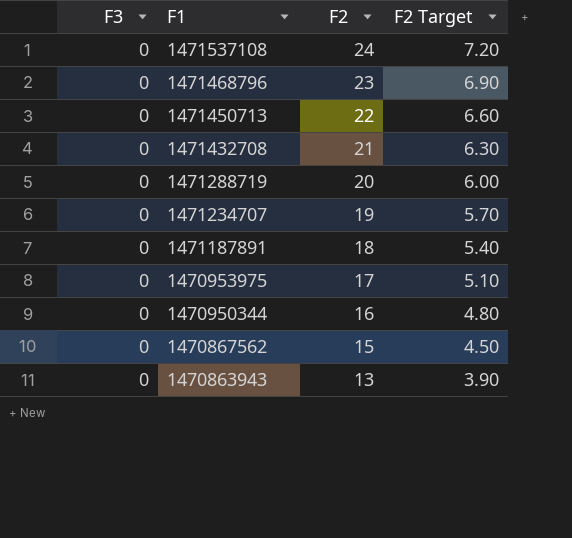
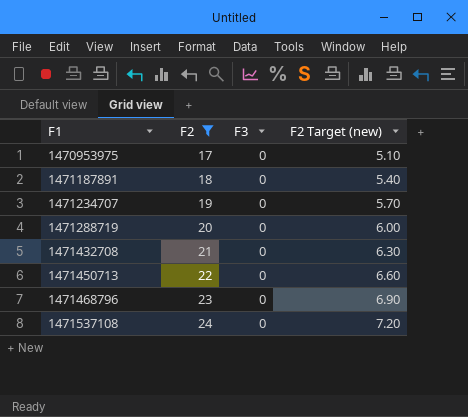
filter: none -> F2 >= 17
row order: F1 descending -> F1 ascending
column F3 | position: 1 -> 3
column name: F2 Target -> F2 Target (new)

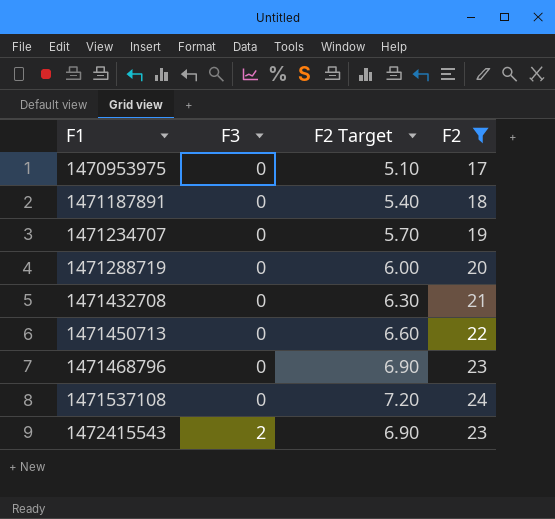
column name: F2 Target (new) -> F2 Target
column F2 | position: 2 -> 4
row 1472415543: none -> 2 | 6.90 | 23

